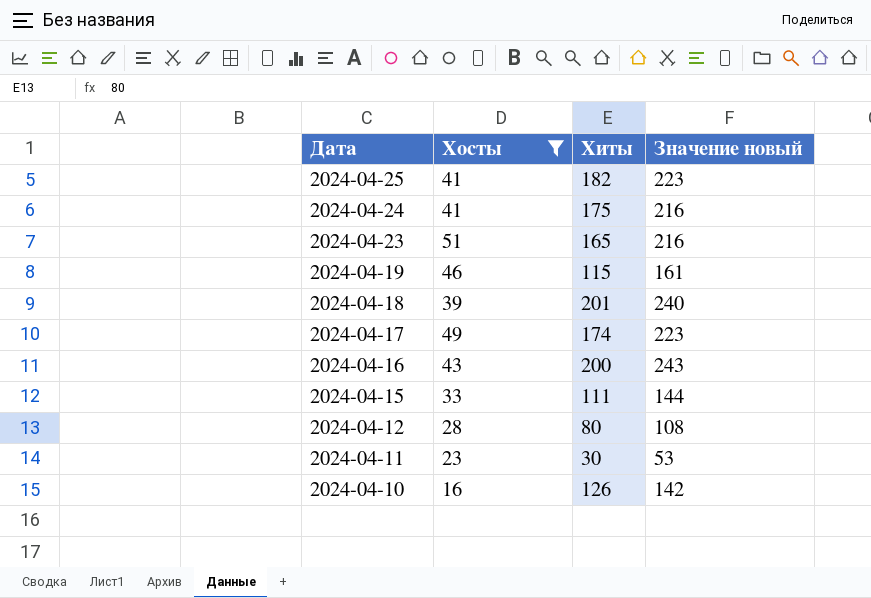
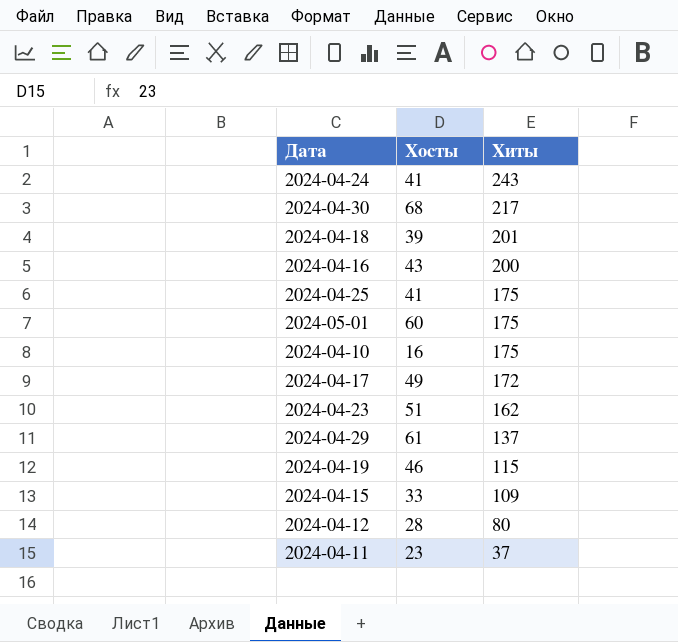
filter: Хосты <= 51 -> none
row order: Дата descending -> Хиты descending
column Значение новый | formula: [Хосты] + [Хиты] -> none
2024-04-24 | Хиты: 175 -> 243
2024-04-25 | Хиты: 182 -> 175
2024-04-10 | Хиты: 126 -> 175
2024-04-17 | Хиты: 174 -> 172
2024-04-23 | Хиты: 165 -> 162
2024-04-15 | Хиты: 111 -> 109
2024-04-11 | Хиты: 30 -> 37

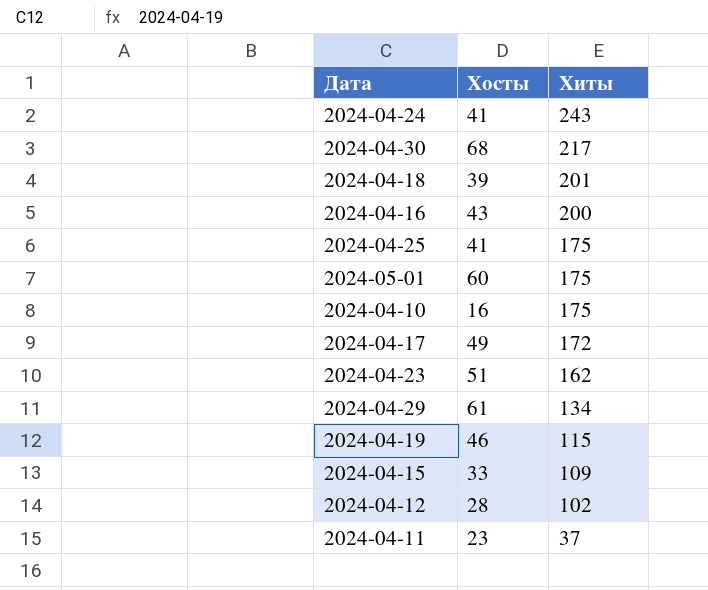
2024-04-29 | Хиты: 137 -> 134
2024-04-12 | Хиты: 80 -> 102

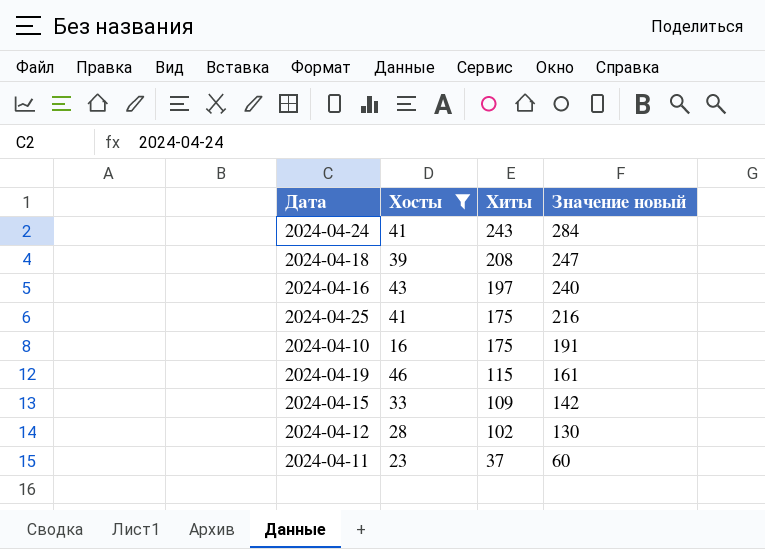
filter: none -> Хосты <= 46
column Значение новый | formula: none -> [Хосты] + [Хиты]
2024-04-18 | Хиты: 201 -> 208
2024-04-16 | Хиты: 200 -> 197

